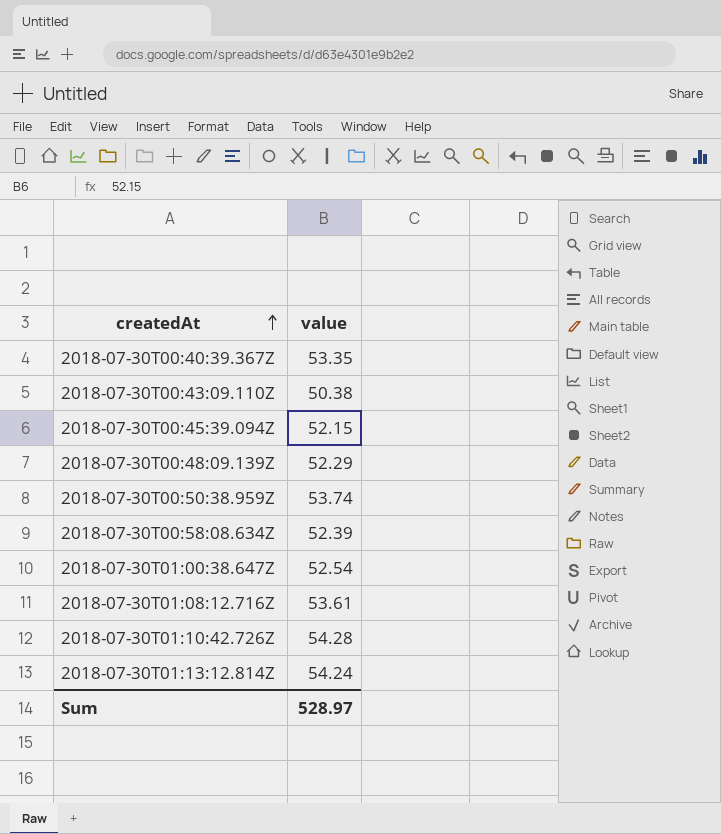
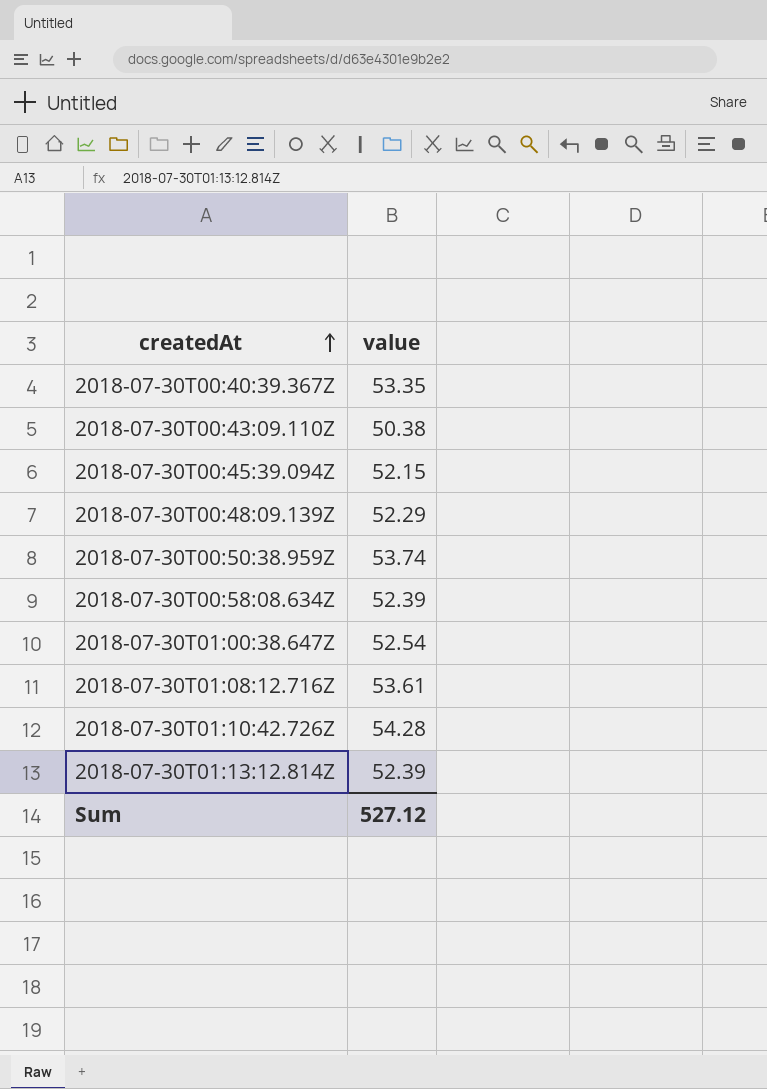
2018-07-30T01:13:12.814Z | value: 54.24 -> 52.39
Sum | value: 528.97 -> 527.12

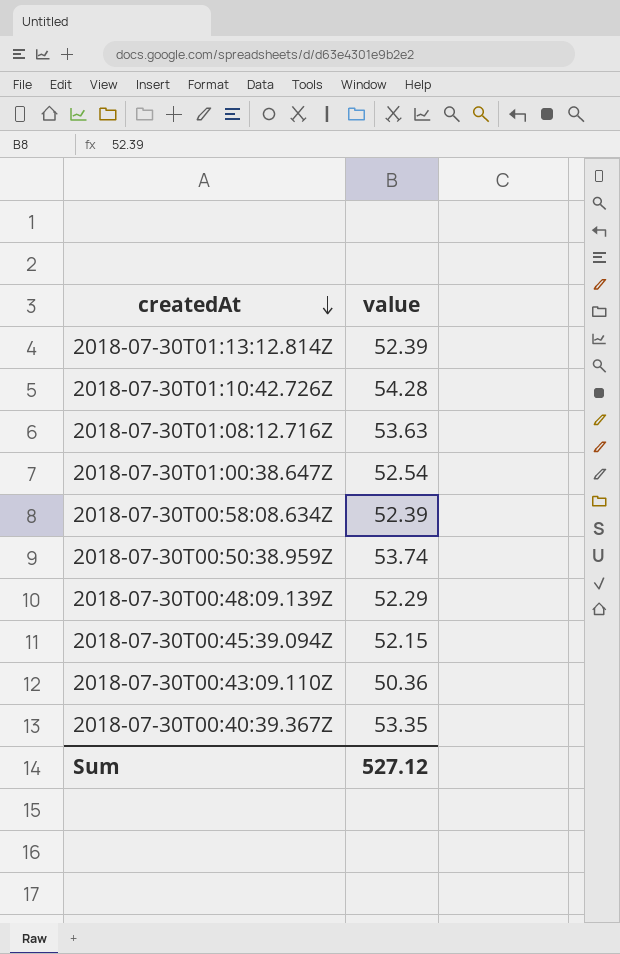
row order: createdAt ascending -> createdAt descending
2018-07-30T01:08:12.716Z | value: 53.61 -> 53.63
2018-07-30T00:43:09.110Z | value: 50.38 -> 50.36

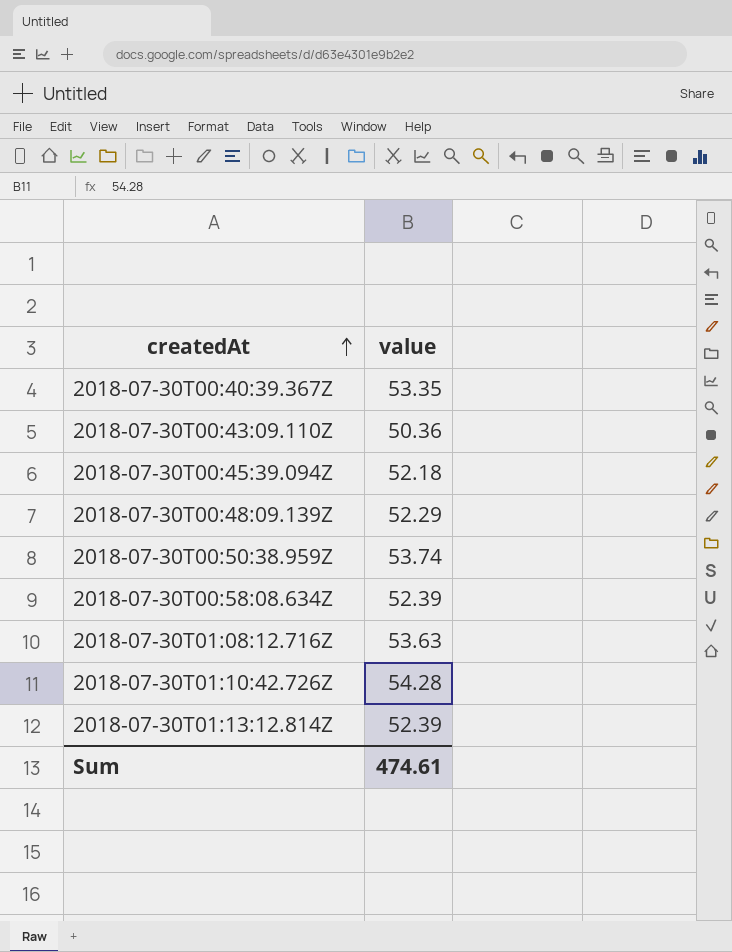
row order: createdAt descending -> createdAt ascending
row 2018-07-30T01:00:38.647Z: 52.54 -> none
2018-07-30T00:45:39.094Z | value: 52.15 -> 52.18
Sum | value: 527.12 -> 474.61

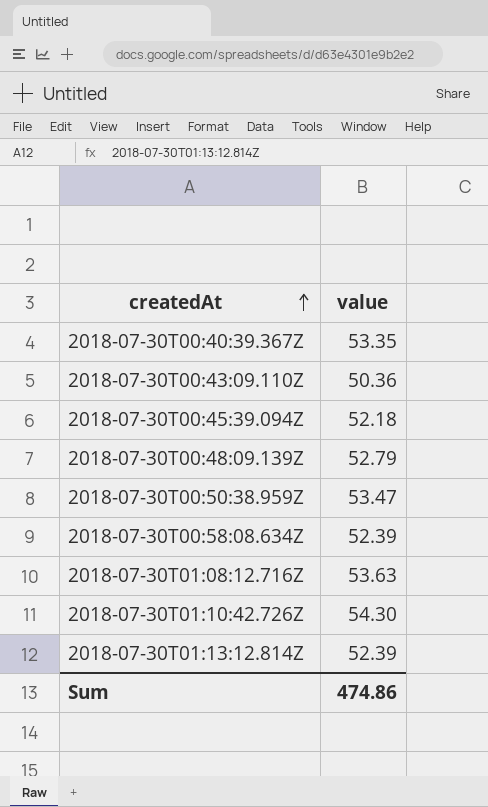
2018-07-30T00:48:09.139Z | value: 52.29 -> 52.79
2018-07-30T00:50:38.959Z | value: 53.74 -> 53.47
2018-07-30T01:10:42.726Z | value: 54.28 -> 54.30
Sum | value: 474.61 -> 474.86

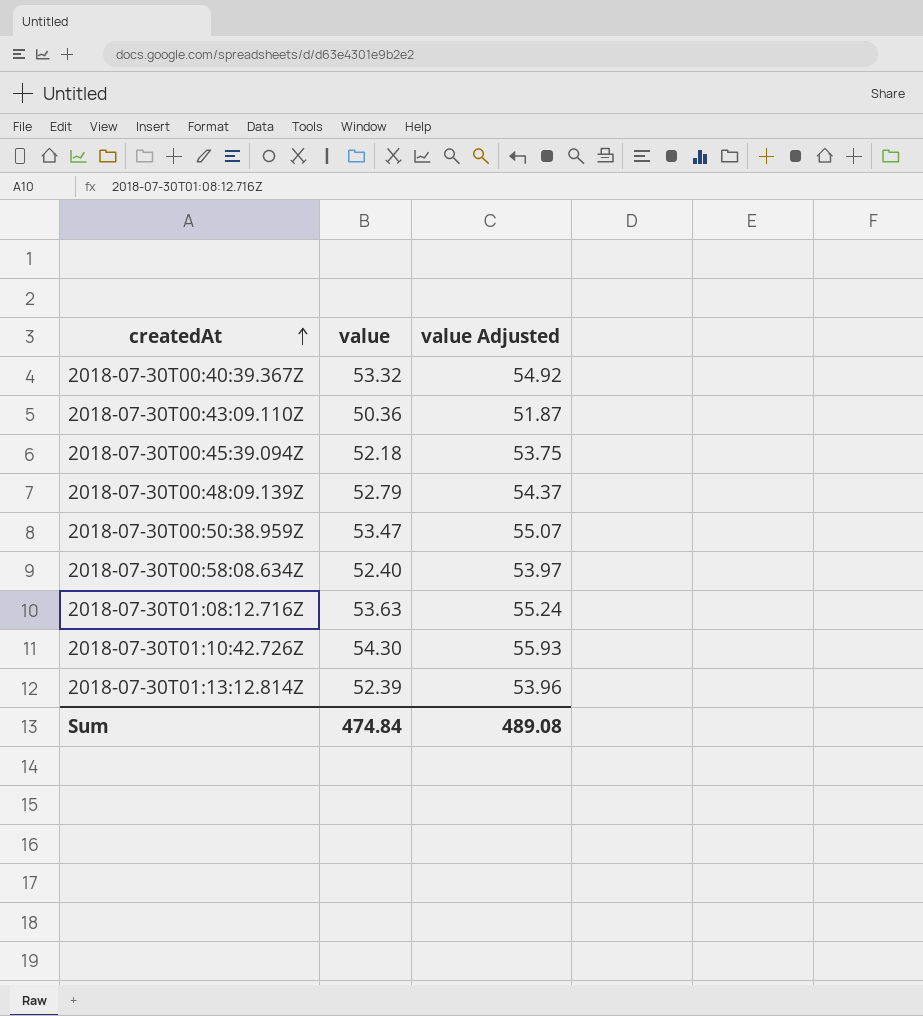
column value Adjusted | formula: none -> [value] * 1.03
2018-07-30T00:40:39.367Z | value: 53.35 -> 53.32
2018-07-30T00:58:08.634Z | value: 52.39 -> 52.40
Sum | value: 474.86 -> 474.84

